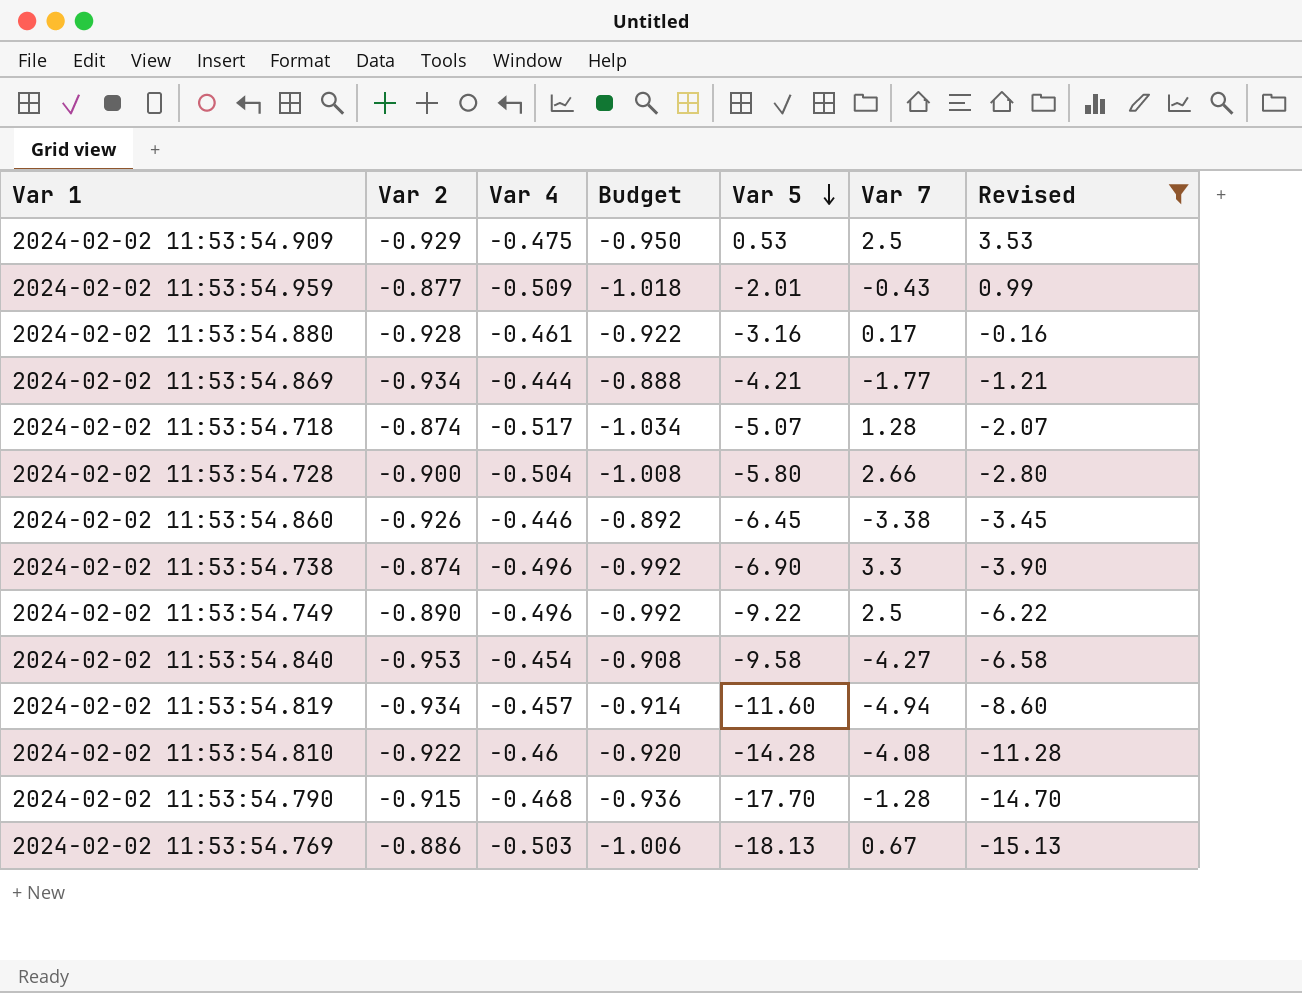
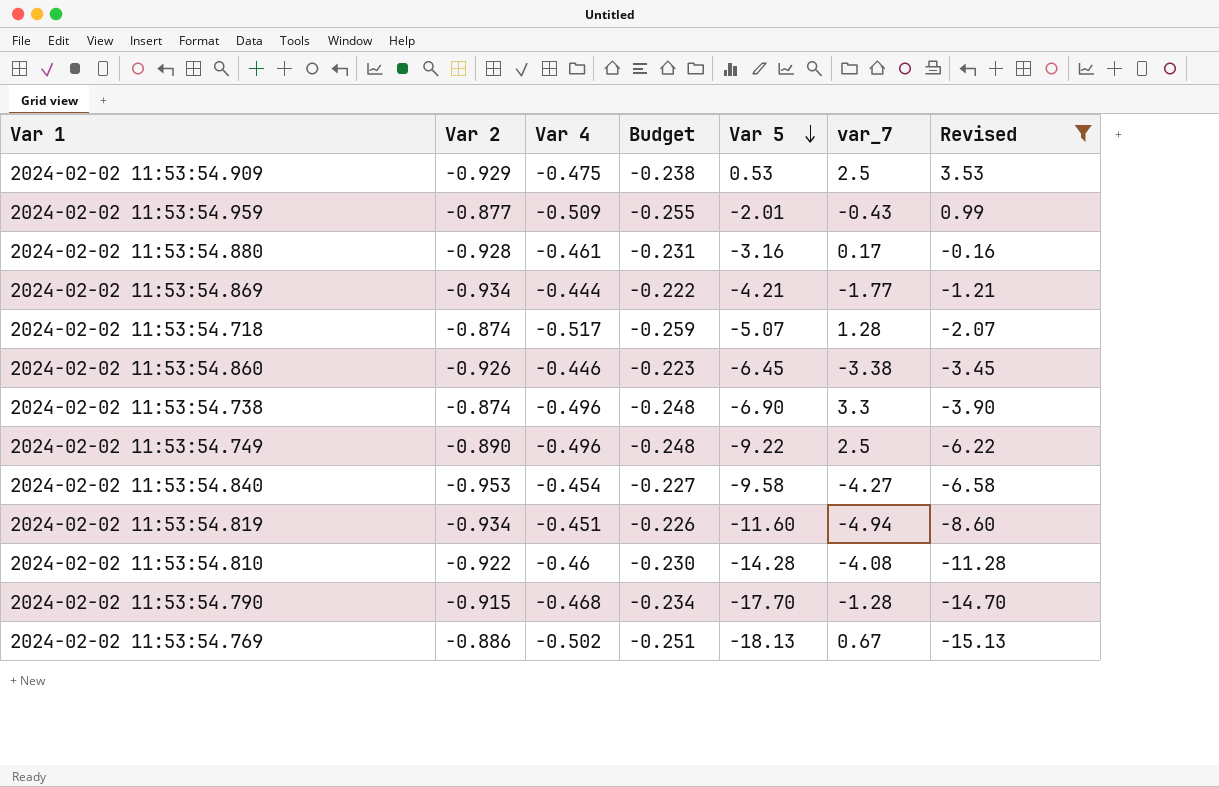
column Budget | formula: [Var 4] * 2 -> [Var 4] * 0.5
column name: Var 7 -> var_7
row 2024-02-02 11:53:54.728: -0.900 | -0.504 | -1.008 | -5.80 | 2.66 | -2.80 -> none
2024-02-02 11:53:54.819 | Var 4: -0.457 -> -0.451
2024-02-02 11:53:54.769 | Var 4: -0.503 -> -0.502

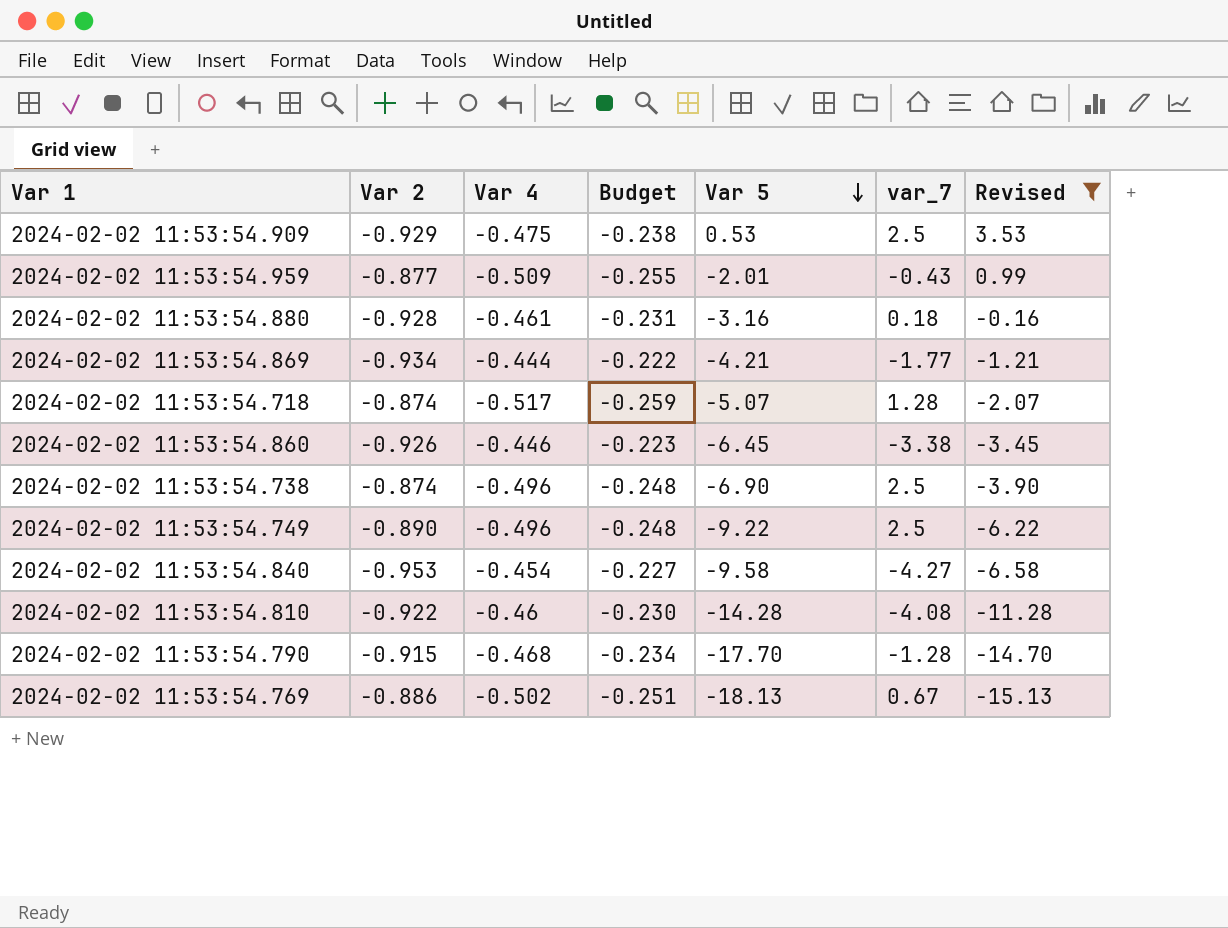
row 2024-02-02 11:53:54.819: -0.934 | -0.451 | -0.226 | -11.60 | -4.94 | -8.60 -> none
2024-02-02 11:53:54.880 | var_7: 0.17 -> 0.18
2024-02-02 11:53:54.738 | var_7: 3.3 -> 2.5

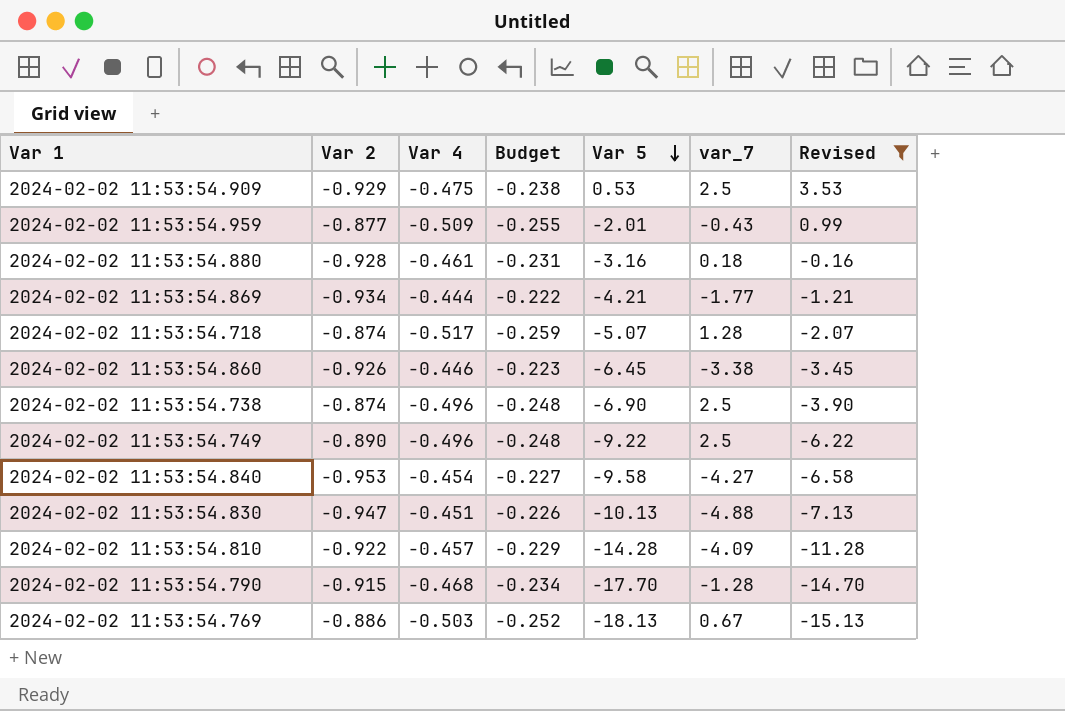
row 2024-02-02 11:53:54.830: none -> -0.947 | -0.451 | -0.226 | -10.13 | -4.88 | -7.13
2024-02-02 11:53:54.810 | Var 4: -0.46 -> -0.457
2024-02-02 11:53:54.810 | Budget: -0.230 -> -0.229
2024-02-02 11:53:54.810 | var_7: -4.08 -> -4.09
2024-02-02 11:53:54.769 | Var 4: -0.502 -> -0.503
2024-02-02 11:53:54.769 | Budget: -0.251 -> -0.252

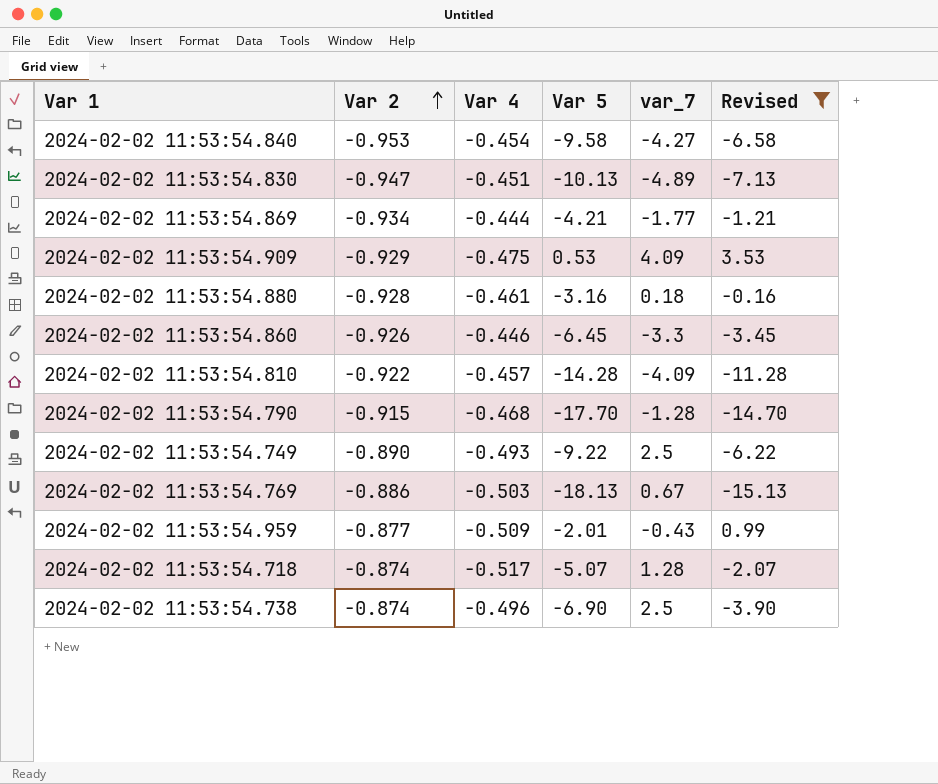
row order: Var 5 descending -> Var 2 ascending
column Budget | formula: [Var 4] * 0.5 -> none
2024-02-02 11:53:54.830 | var_7: -4.88 -> -4.89
2024-02-02 11:53:54.909 | var_7: 2.5 -> 4.09
2024-02-02 11:53:54.860 | var_7: -3.38 -> -3.3
2024-02-02 11:53:54.749 | Var 4: -0.496 -> -0.493

